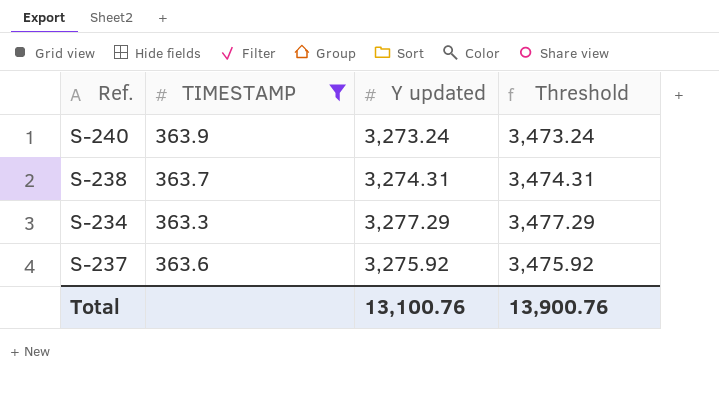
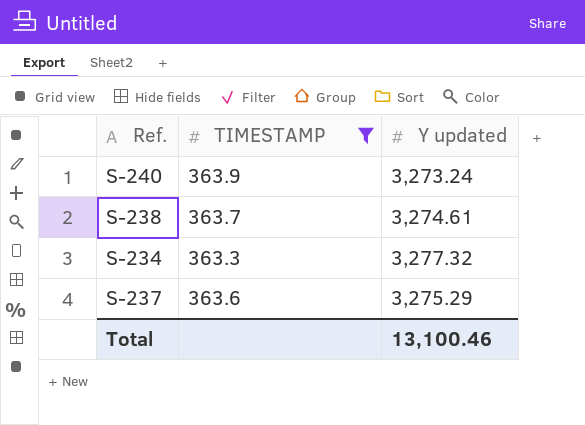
column Threshold | formula: [Y updated] + 200 -> none
S-238 | Y updated: 3,274.31 -> 3,274.61
S-234 | Y updated: 3,277.29 -> 3,277.32
S-237 | Y updated: 3,275.92 -> 3,275.29
Total | Y updated: 13,100.76 -> 13,100.46

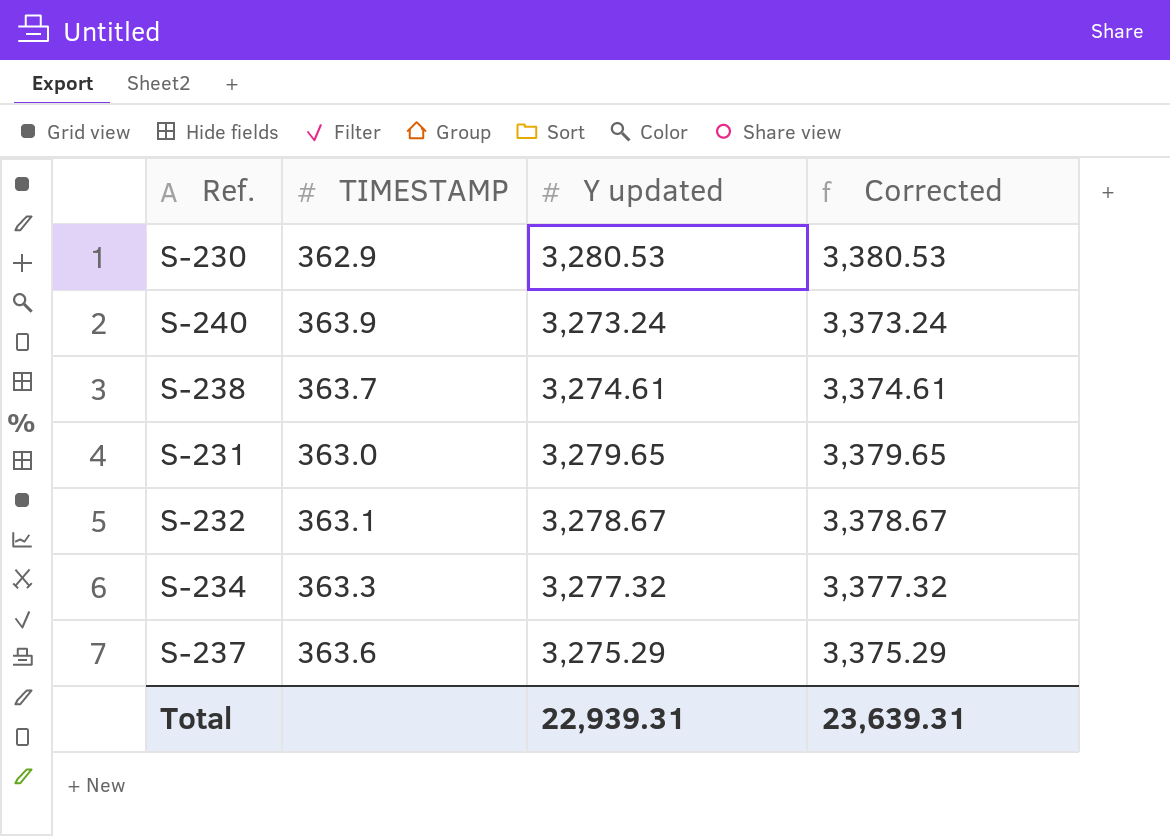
filter: TIMESTAMP >= 363.3 -> none
column Corrected | formula: none -> [Y updated] + 100
Total | Y updated: 13,100.46 -> 22,939.31

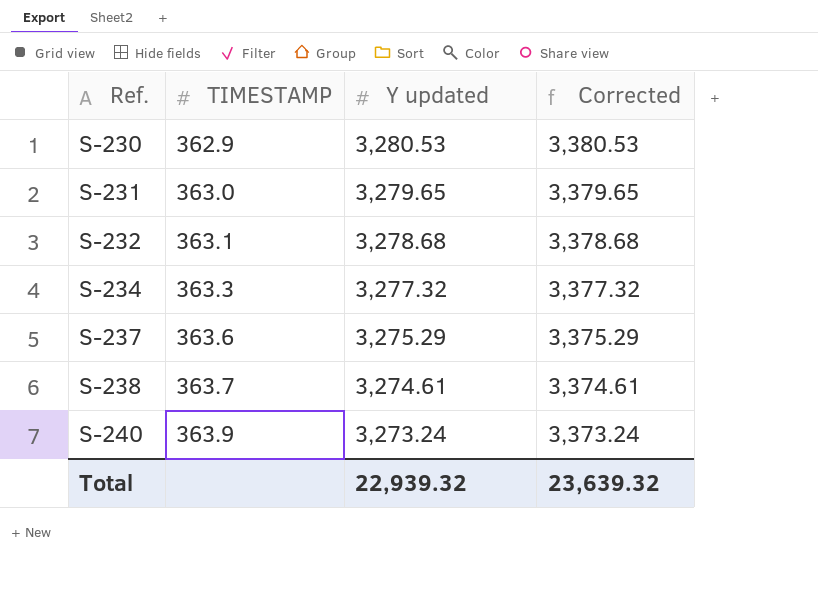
row order: none -> Ref. ascending
S-232 | Y updated: 3,278.67 -> 3,278.68
S-232 | Corrected: 3,378.67 -> 3,378.68
Total | Y updated: 22,939.31 -> 22,939.32
Total | Corrected: 23,639.31 -> 23,639.32

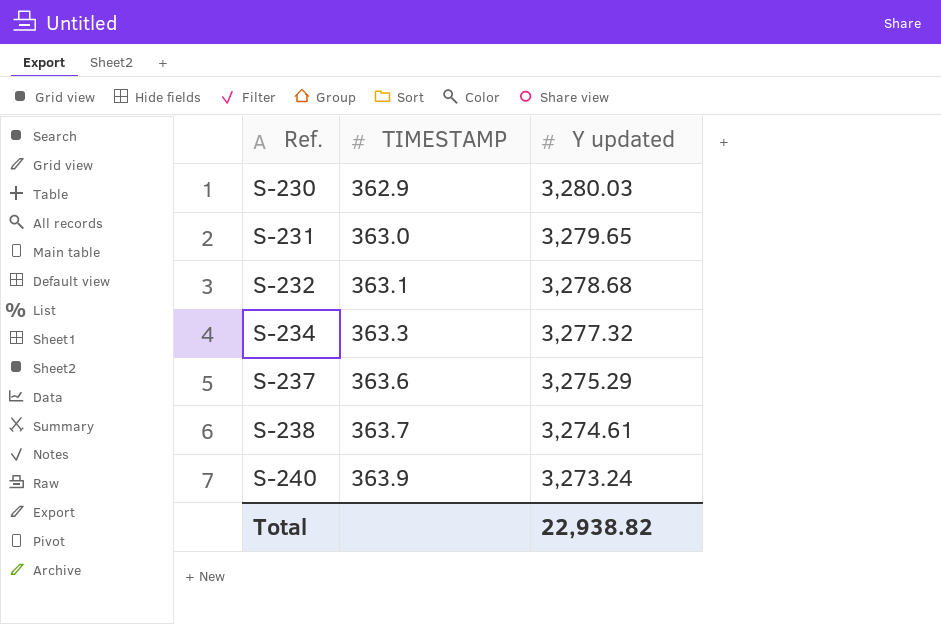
column Corrected | formula: [Y updated] + 100 -> none
S-230 | Y updated: 3,280.53 -> 3,280.03
Total | Y updated: 22,939.32 -> 22,938.82

